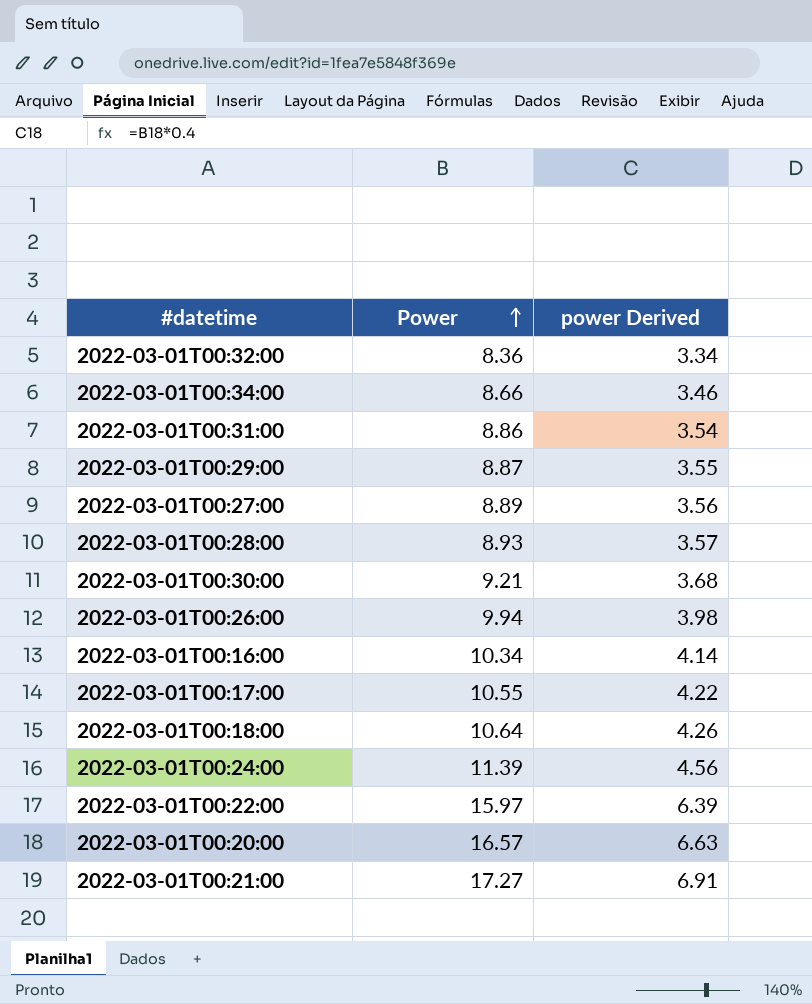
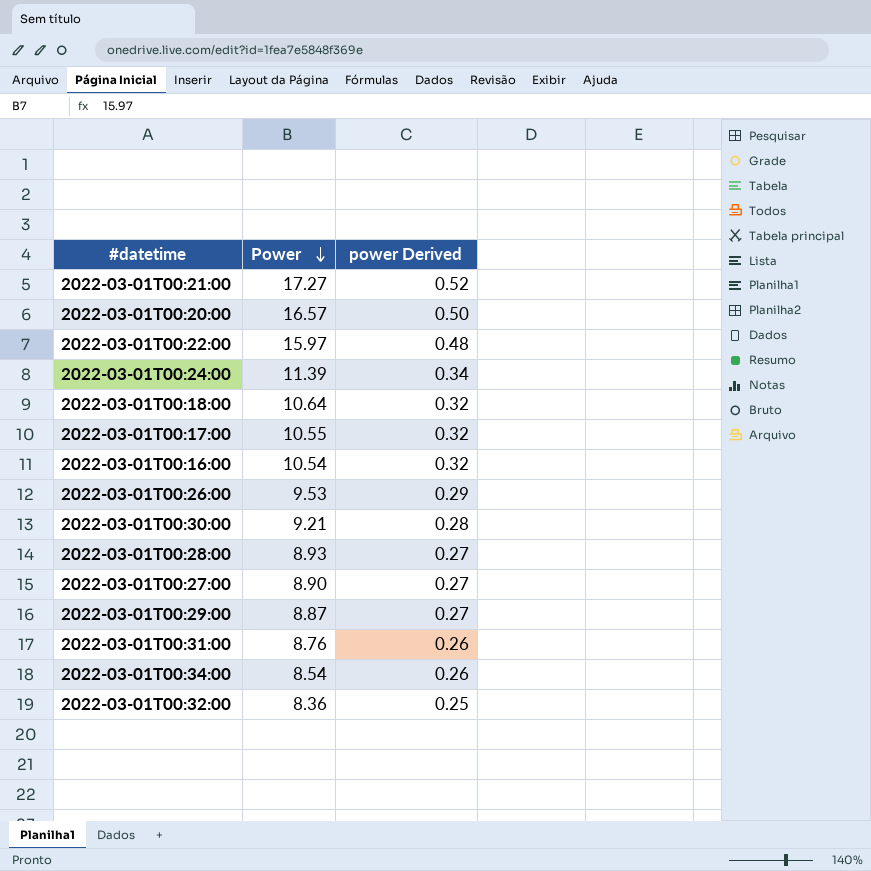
row order: Power ascending -> Power descending
column power Derived | formula: [Power] * 0.4 -> [Power] * 0.03
2022-03-01T00:16:00 | Power: 10.34 -> 10.54
2022-03-01T00:26:00 | Power: 9.94 -> 9.53
2022-03-01T00:27:00 | Power: 8.89 -> 8.90
2022-03-01T00:31:00 | Power: 8.86 -> 8.76
2022-03-01T00:34:00 | Power: 8.66 -> 8.54

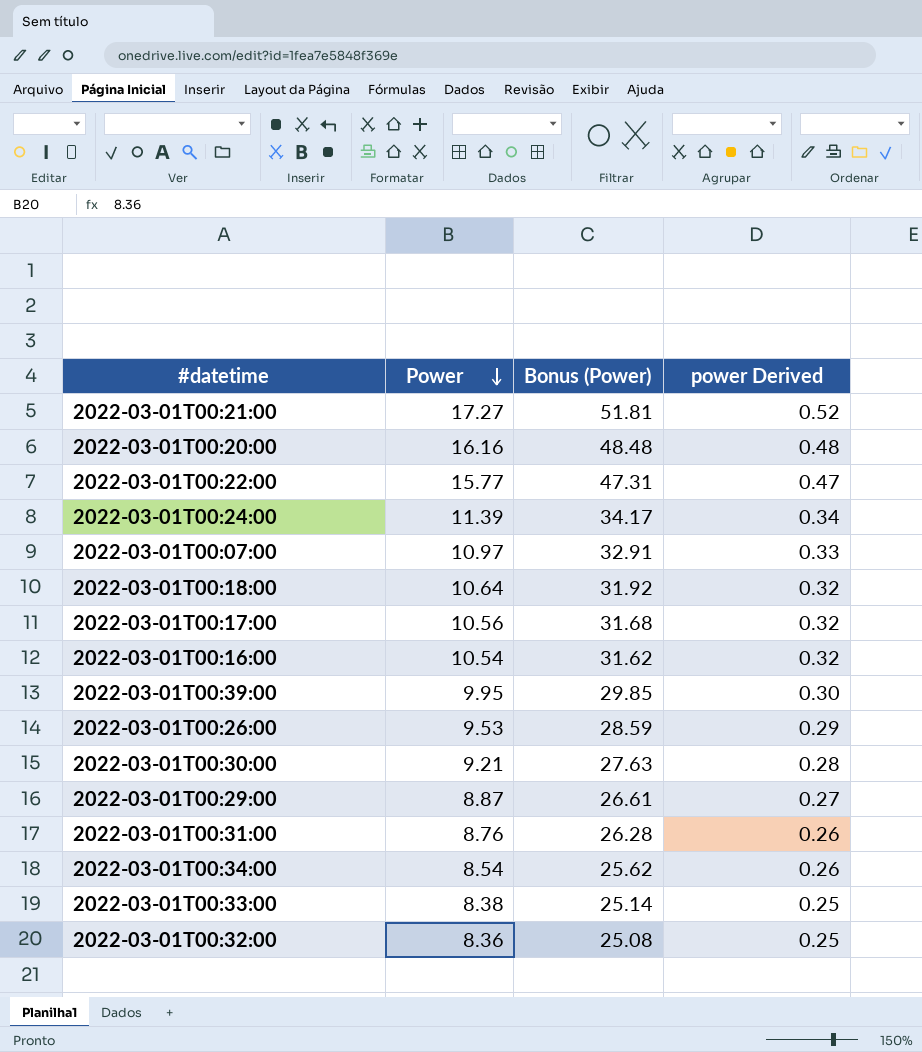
column Bonus (Power) | formula: none -> [Power] * 3
row 2022-03-01T00:28:00: 8.93 | 0.27 -> none
row 2022-03-01T00:27:00: 8.90 | 0.27 -> none
2022-03-01T00:20:00 | Power: 16.57 -> 16.16
2022-03-01T00:20:00 | power Derived: 0.50 -> 0.48
2022-03-01T00:22:00 | Power: 15.97 -> 15.77
2022-03-01T00:22:00 | power Derived: 0.48 -> 0.47
row 2022-03-01T00:07:00: none -> 10.97 | 32.91 | 0.33
2022-03-01T00:17:00 | Power: 10.55 -> 10.56
row 2022-03-01T00:39:00: none -> 9.95 | 29.85 | 0.30
row 2022-03-01T00:33:00: none -> 8.38 | 25.14 | 0.25

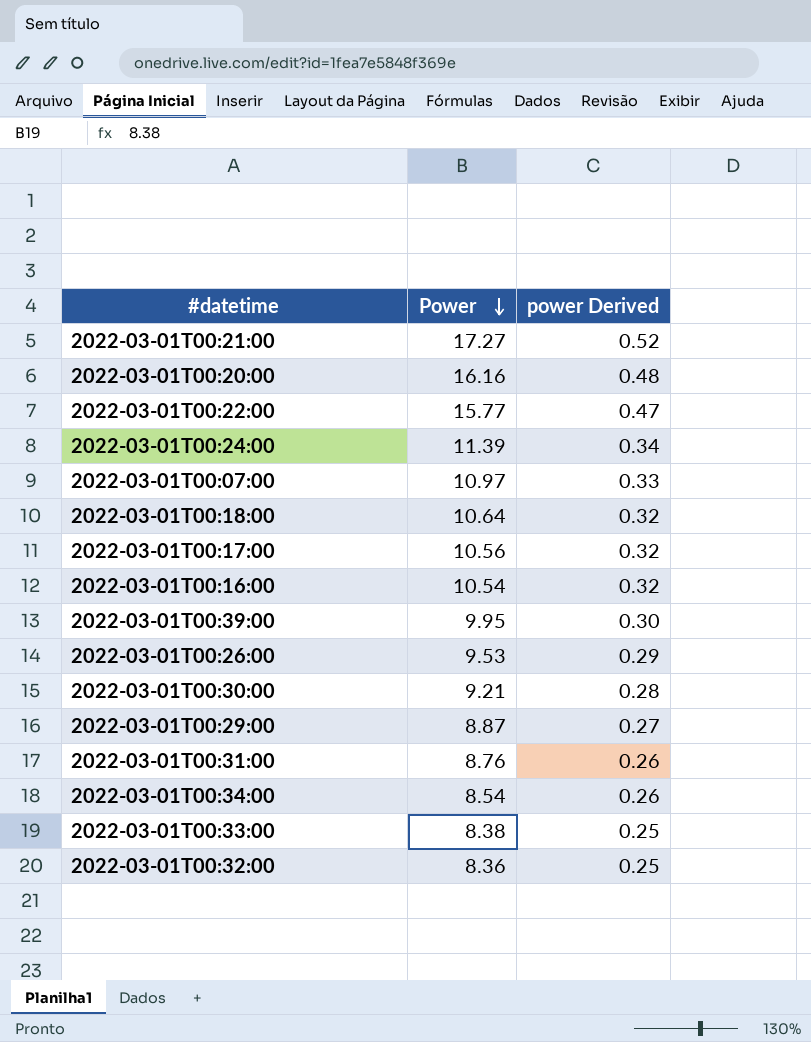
column Bonus (Power) | formula: [Power] * 3 -> none

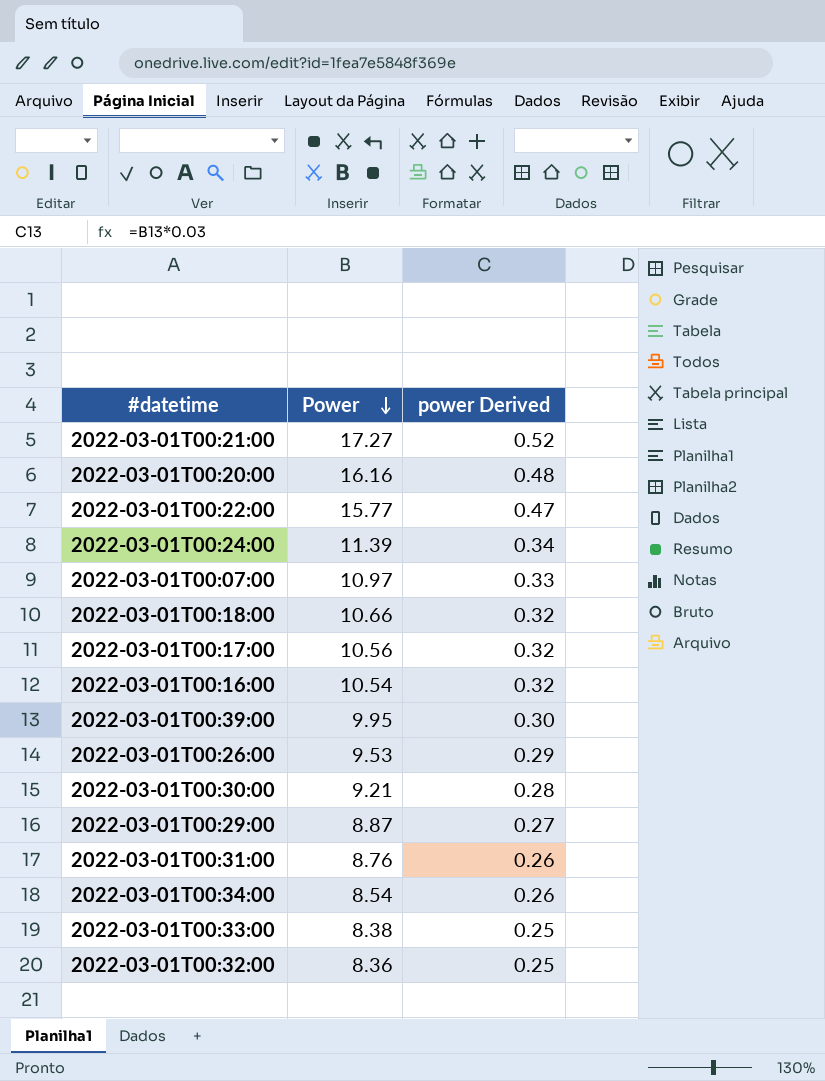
2022-03-01T00:18:00 | Power: 10.64 -> 10.66

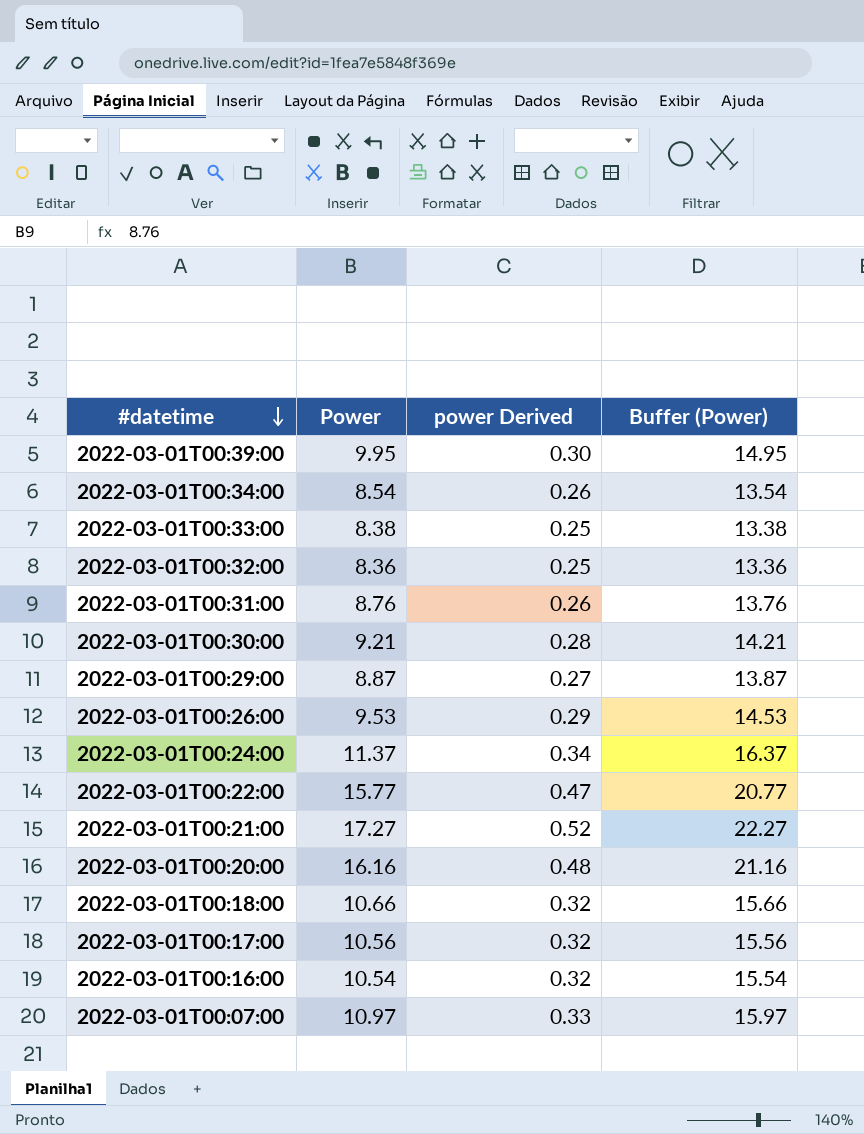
row order: Power descending -> #datetime descending
column Buffer (Power) | formula: none -> [Power] + 5
2022-03-01T00:24:00 | Power: 11.39 -> 11.37

